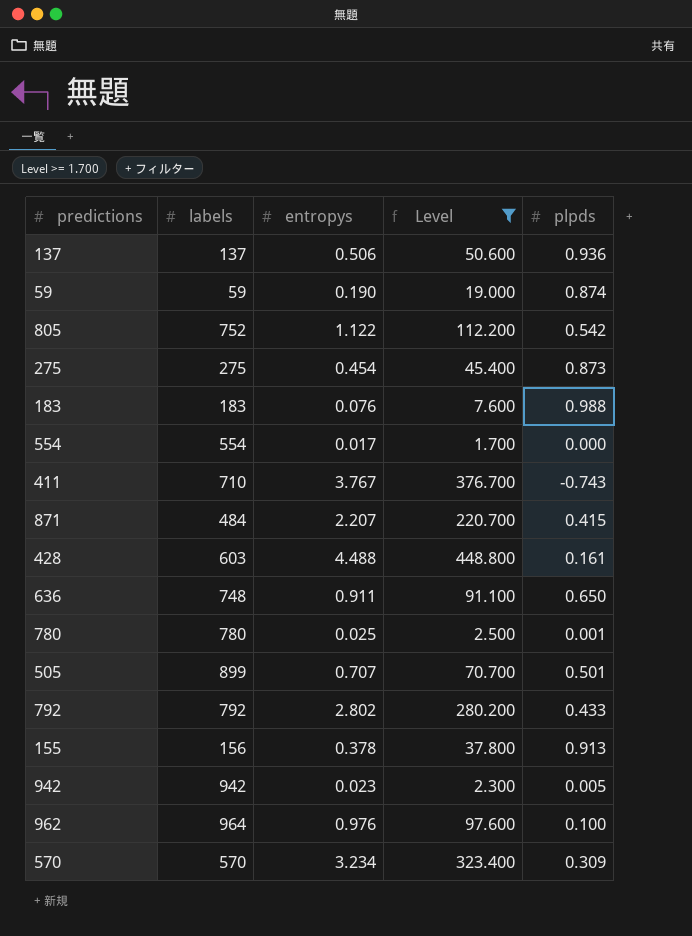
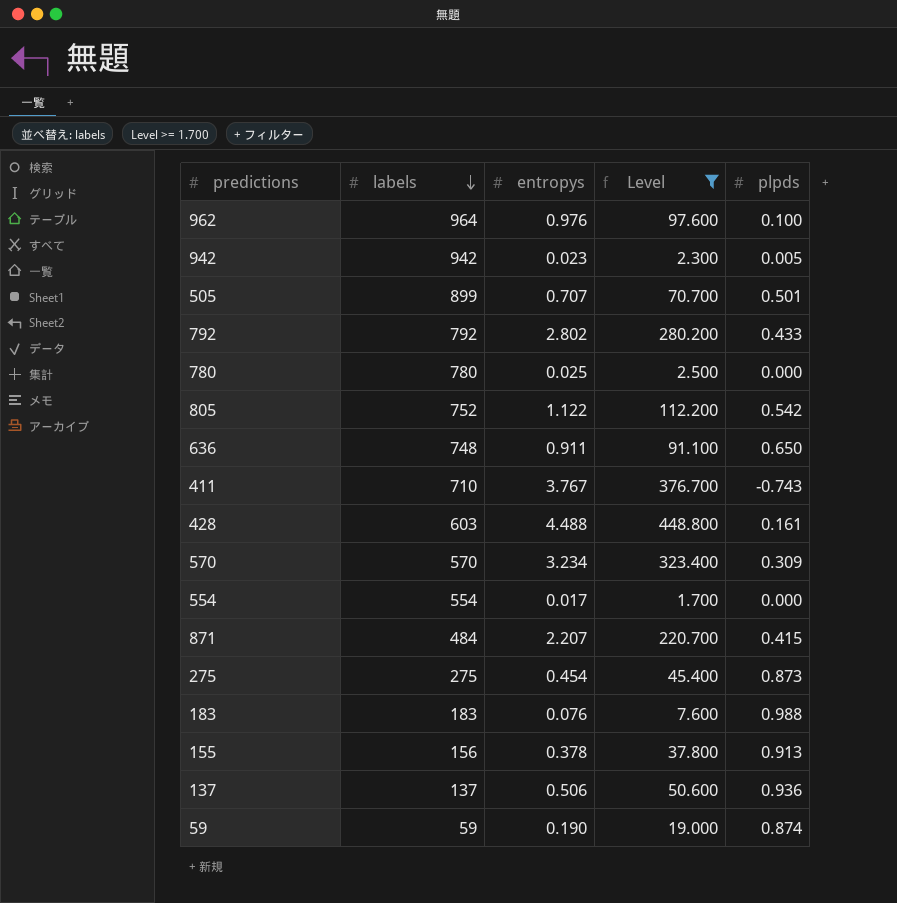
row order: none -> labels descending
780 | plpds: 0.001 -> 0.000

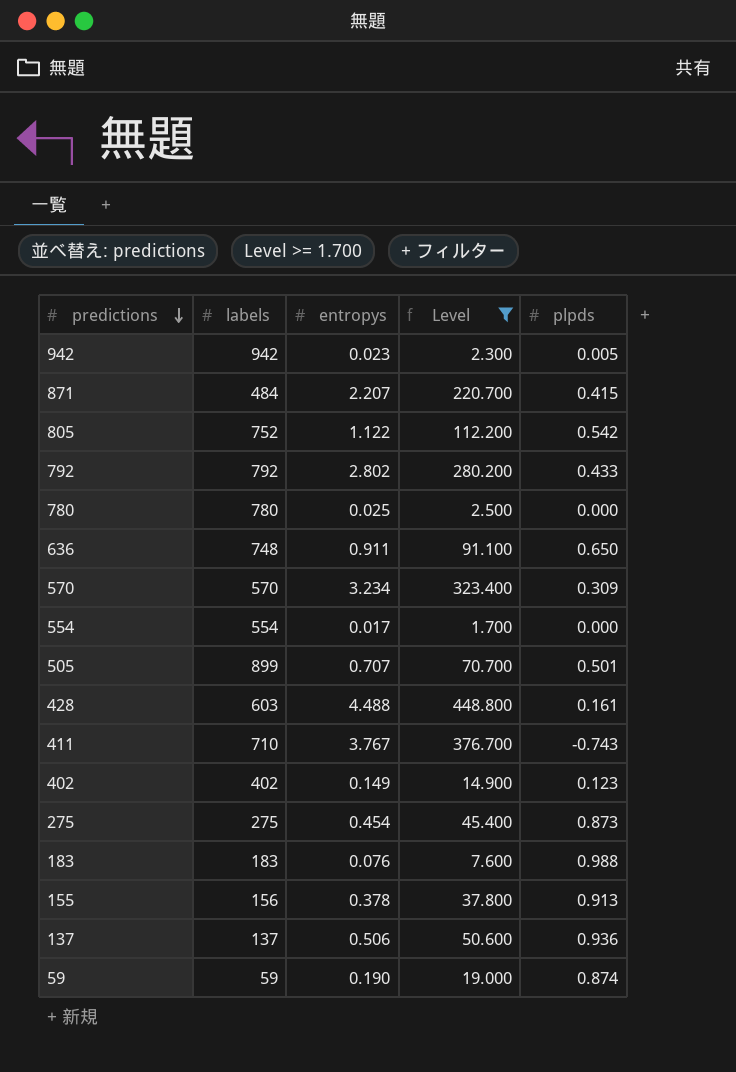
row order: labels descending -> predictions descending
row 962: 964 | 0.976 | 97.600 | 0.100 -> none
row 402: none -> 402 | 0.149 | 14.900 | 0.123

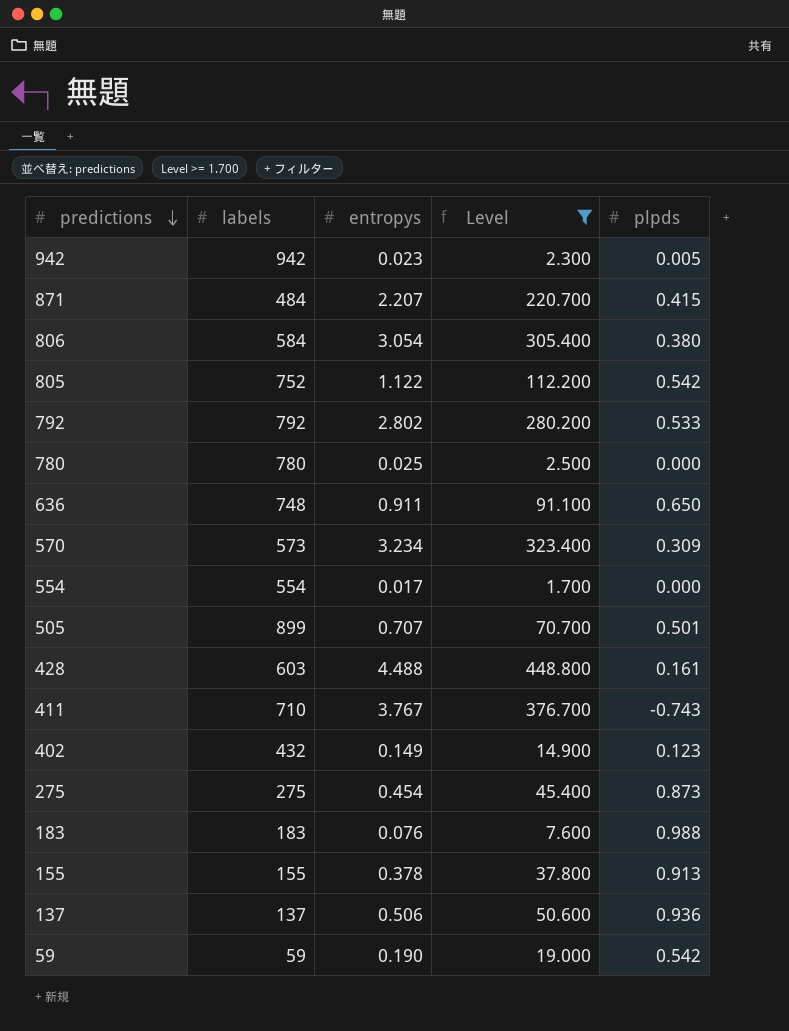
row 806: none -> 584 | 3.054 | 305.400 | 0.380
792 | plpds: 0.433 -> 0.533
570 | labels: 570 -> 573
402 | labels: 402 -> 432
155 | labels: 156 -> 155
59 | plpds: 0.874 -> 0.542

